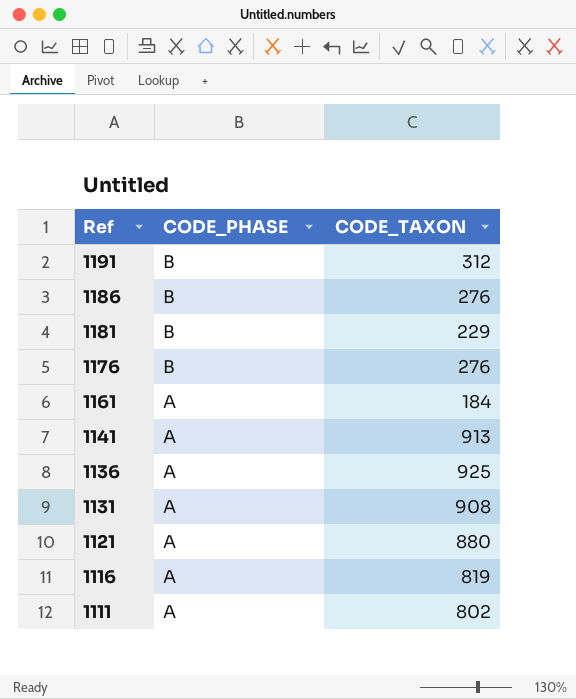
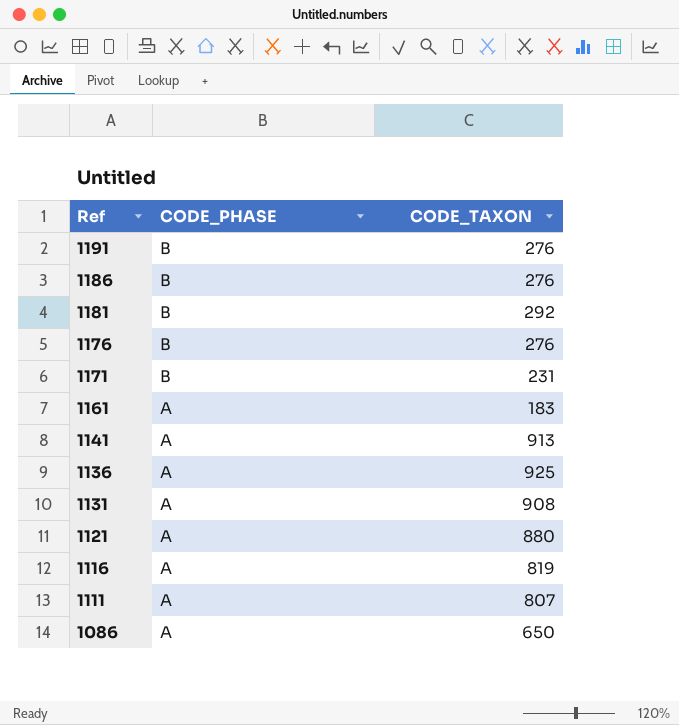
1191 | CODE_TAXON: 312 -> 276
1181 | CODE_TAXON: 229 -> 292
row 1171: none -> B | 231
1161 | CODE_TAXON: 184 -> 183
1111 | CODE_TAXON: 802 -> 807
row 1086: none -> A | 650

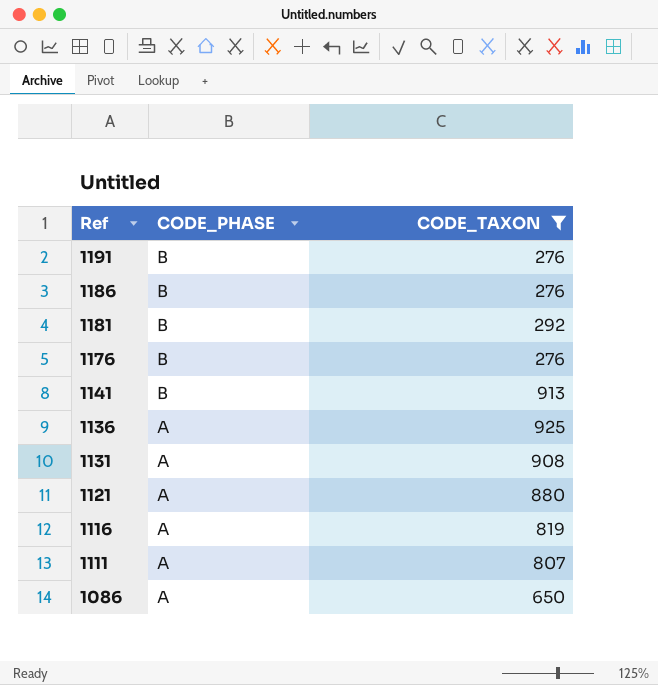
filter: none -> CODE_TAXON >= 276
1141 | CODE_PHASE: A -> B

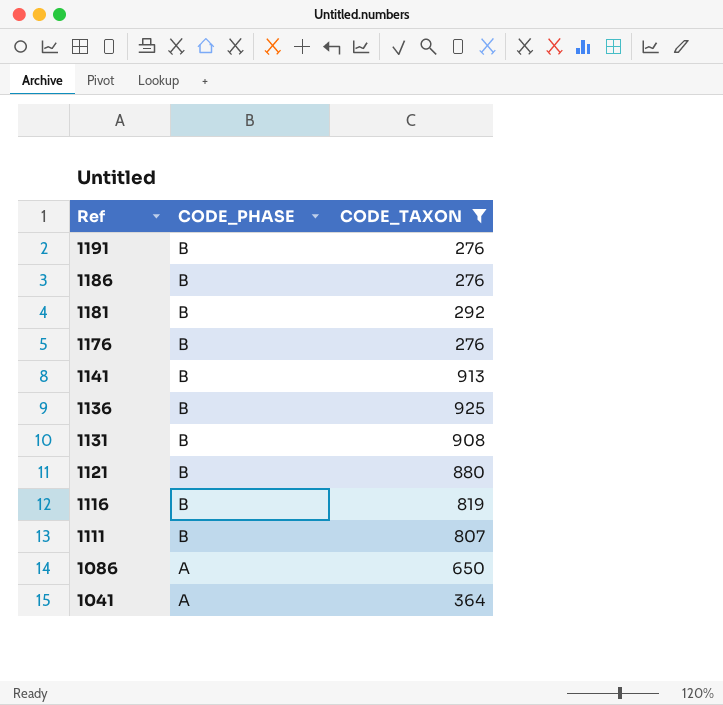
1136 | CODE_PHASE: A -> B
1131 | CODE_PHASE: A -> B
1121 | CODE_PHASE: A -> B
1116 | CODE_PHASE: A -> B
1111 | CODE_PHASE: A -> B
row 1041: none -> A | 364

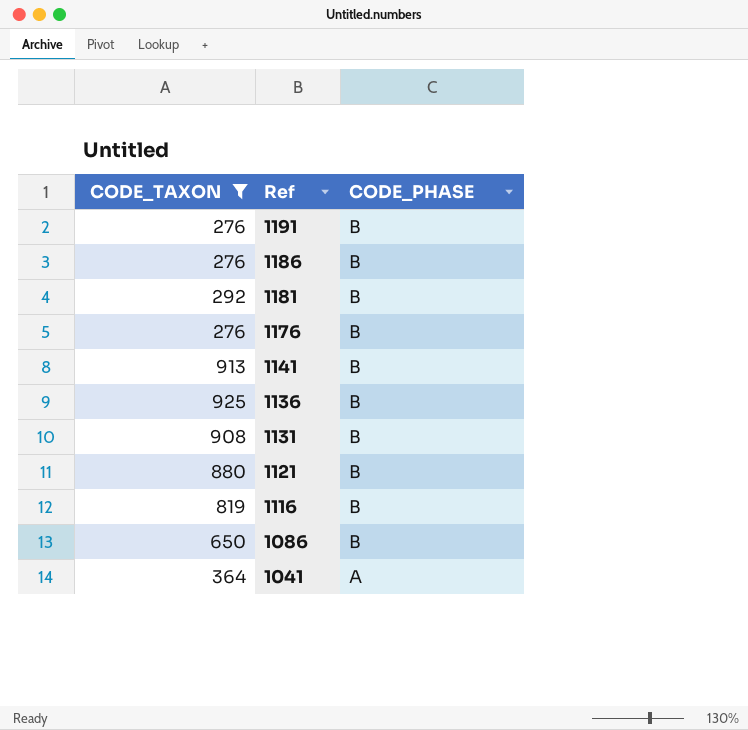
column CODE_TAXON | position: 3 -> 1
row 1111: B | 807 -> none
1086 | CODE_PHASE: A -> B

